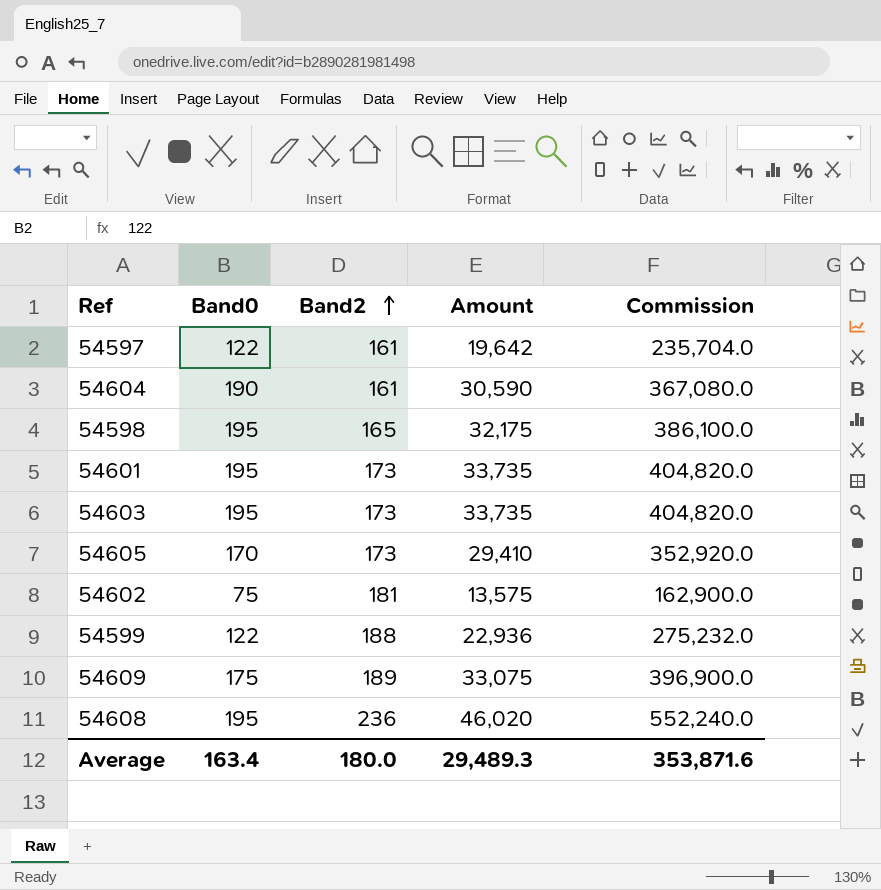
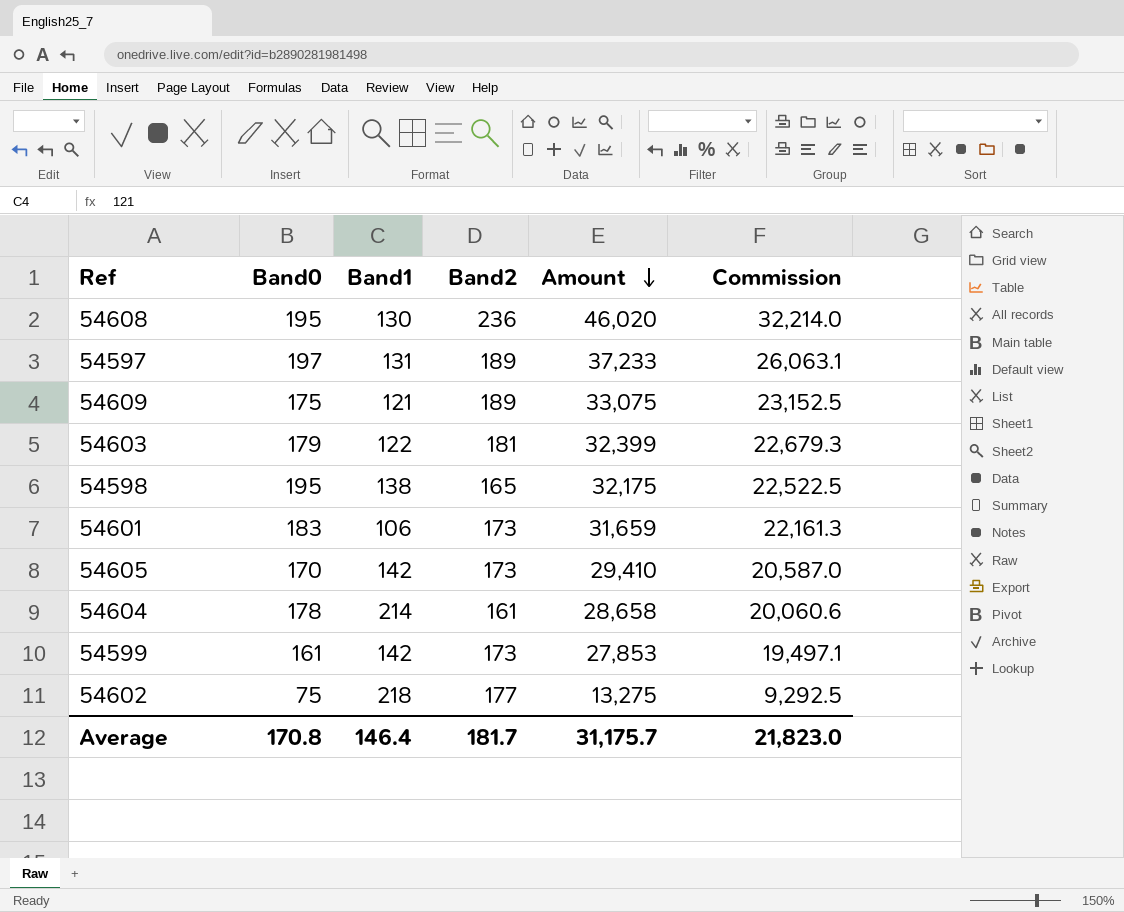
row order: Band2 ascending -> Amount descending
column Band1 | position: none -> 3
column Commission | formula: [Amount] * 12 -> [Amount] * 0.7
54597 | Band0: 122 -> 197
54597 | Band2: 161 -> 189
54597 | Amount: 19,642 -> 37,233
54603 | Band0: 195 -> 179
54603 | Band2: 173 -> 181
54603 | Amount: 33,735 -> 32,399
54601 | Band0: 195 -> 183
54601 | Amount: 33,735 -> 31,659
54604 | Band0: 190 -> 178
54604 | Amount: 30,590 -> 28,658
54599 | Band0: 122 -> 161
54599 | Band2: 188 -> 173
54599 | Amount: 22,936 -> 27,853
54602 | Band2: 181 -> 177
54602 | Amount: 13,575 -> 13,275
Average | Band0: 163.4 -> 170.8
Average | Band2: 180.0 -> 181.7
Average | Amount: 29,489.3 -> 31,175.7
Average | Commission: 353,871.6 -> 21,823.0

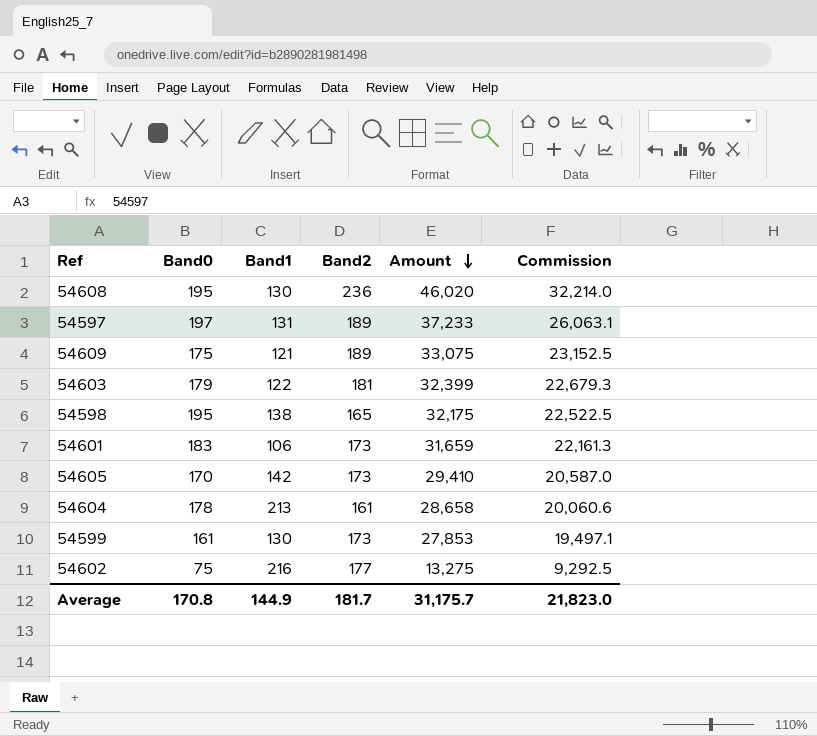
54604 | Band1: 214 -> 213
54599 | Band1: 142 -> 130
54602 | Band1: 218 -> 216
Average | Band1: 146.4 -> 144.9

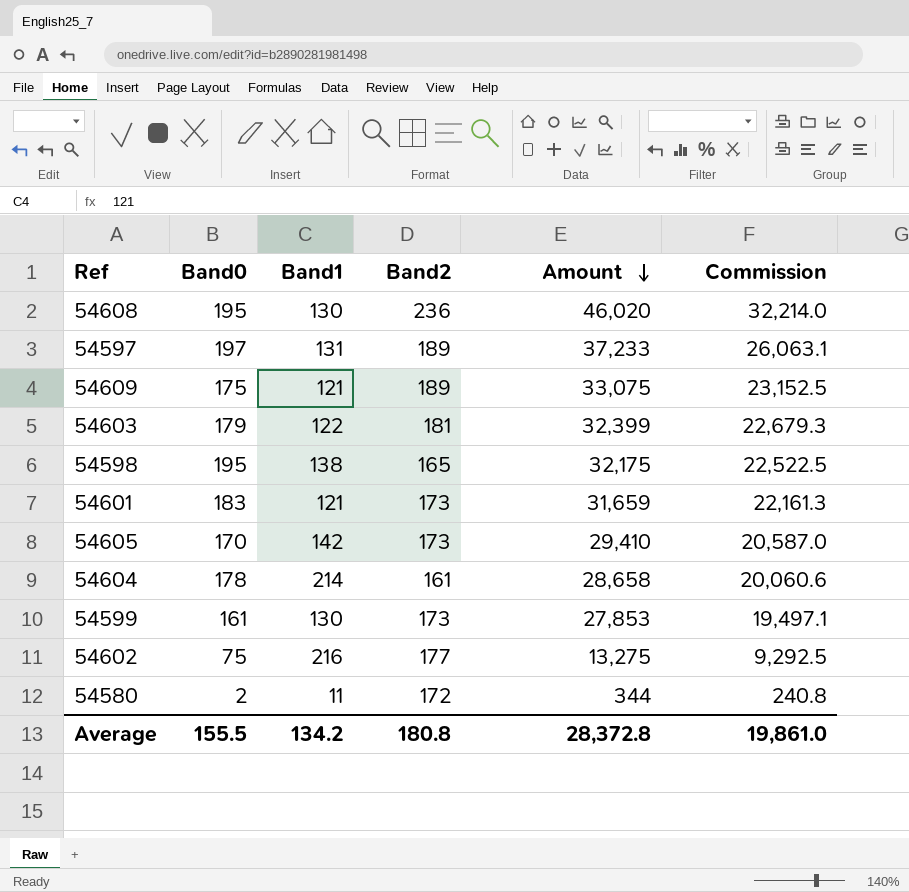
54601 | Band1: 106 -> 121
54604 | Band1: 213 -> 214
row 54580: none -> 2 | 11 | 172 | 344 | 240.8
Average | Band0: 170.8 -> 155.5
Average | Band1: 144.9 -> 134.2
Average | Band2: 181.7 -> 180.8
Average | Amount: 31,175.7 -> 28,372.8
Average | Commission: 21,823.0 -> 19,861.0

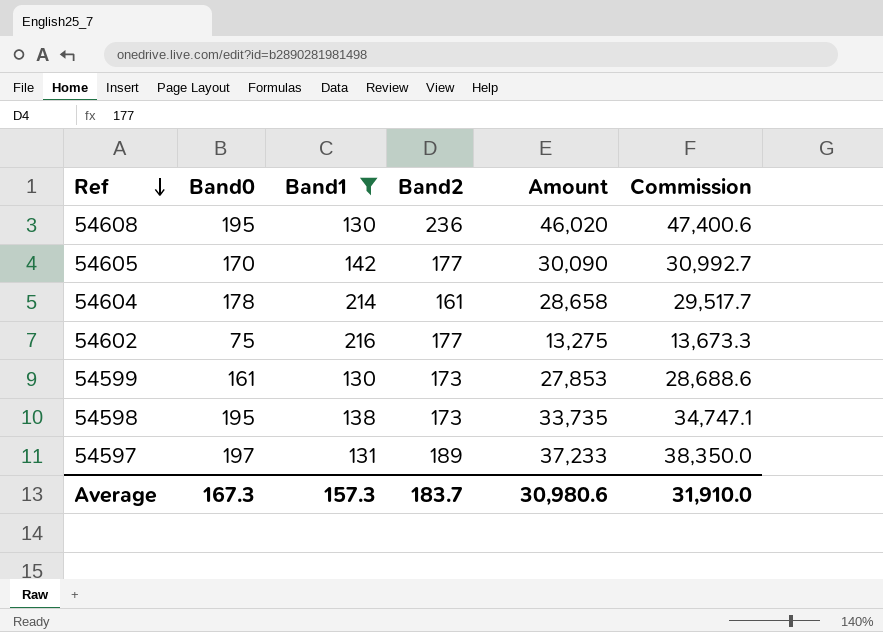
filter: none -> Band1 >= 130
row order: Amount descending -> Ref descending
column Commission | formula: [Amount] * 0.7 -> [Amount] * 1.03
54605 | Band2: 173 -> 177
54605 | Amount: 29,410 -> 30,090
54598 | Band2: 165 -> 173
54598 | Amount: 32,175 -> 33,735
Average | Band0: 155.5 -> 167.3
Average | Band1: 134.2 -> 157.3
Average | Band2: 180.8 -> 183.7
Average | Amount: 28,372.8 -> 30,980.6
Average | Commission: 19,861.0 -> 31,910.0

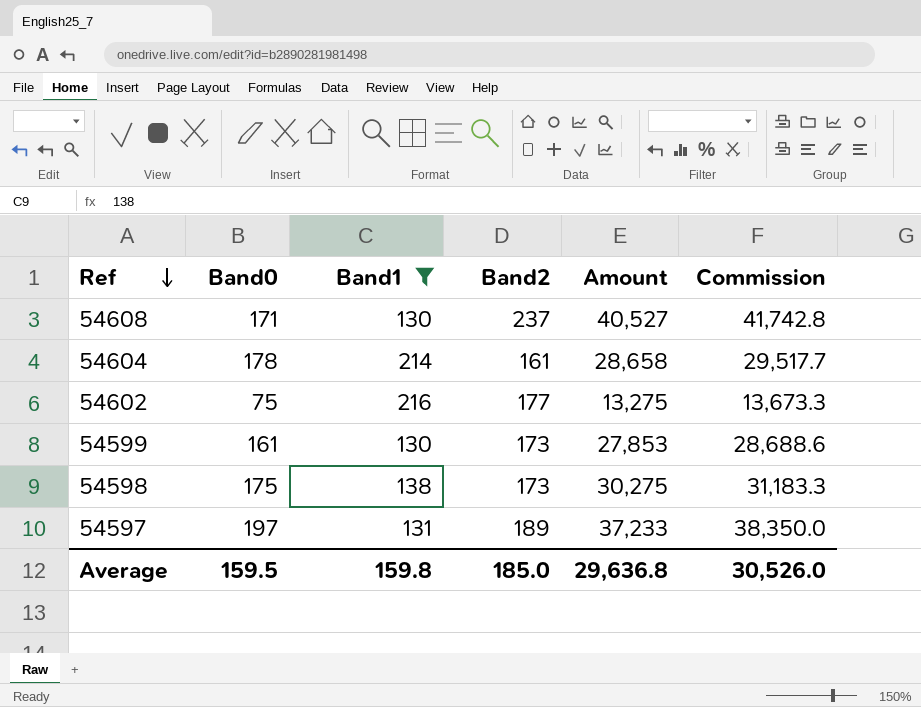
row 54605: 170 | 142 | 177 | 30,090 | 30,992.7 -> none
54608 | Band0: 195 -> 171
54608 | Band2: 236 -> 237
54608 | Amount: 46,020 -> 40,527
54608 | Commission: 47,400.6 -> 41,742.8
54598 | Band0: 195 -> 175
54598 | Amount: 33,735 -> 30,275
54598 | Commission: 34,747.1 -> 31,183.3
Average | Band0: 167.3 -> 159.5
Average | Band1: 157.3 -> 159.8
Average | Band2: 183.7 -> 185.0
Average | Amount: 30,980.6 -> 29,636.8
Average | Commission: 31,910.0 -> 30,526.0

